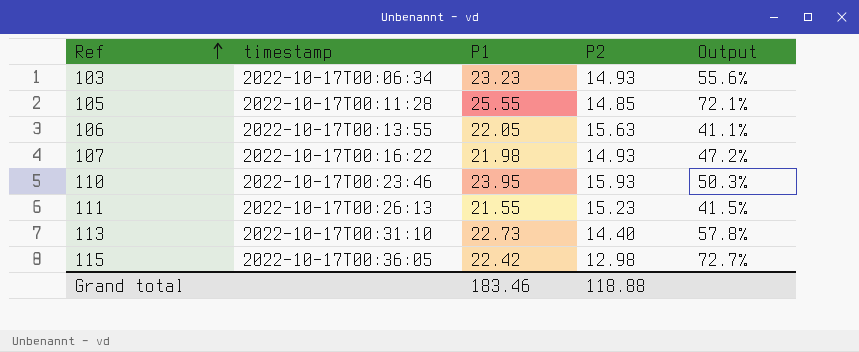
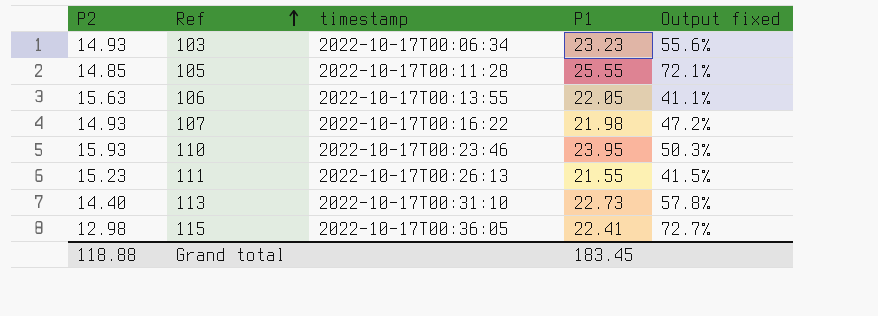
column P2 | position: 4 -> 1
column name: Output -> Output fixed
115 | P1: 22.42 -> 22.41
Grand total | P1: 183.46 -> 183.45

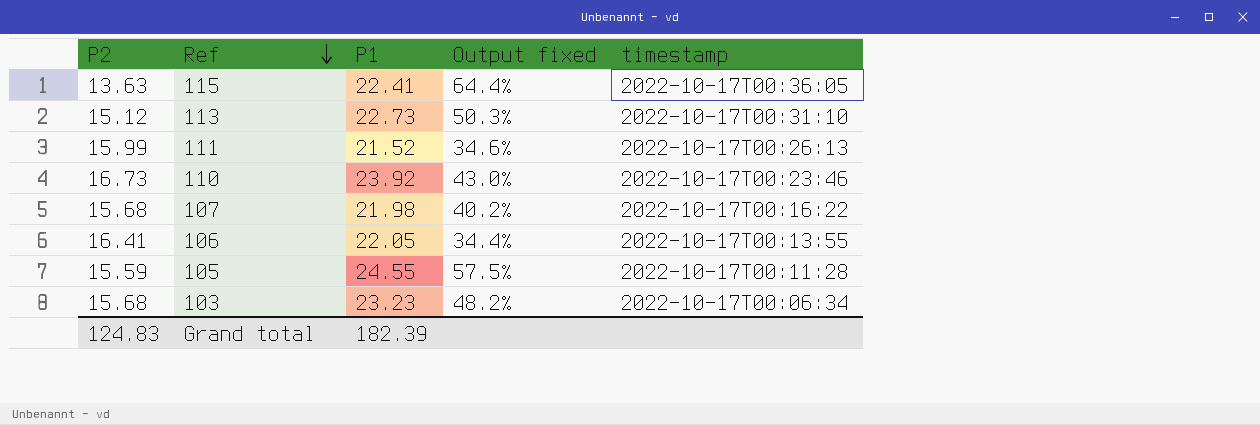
row order: Ref ascending -> Ref descending
column timestamp | position: 3 -> 5
115 | P2: 12.98 -> 13.63
115 | Output fixed: 72.7% -> 64.4%
113 | P2: 14.40 -> 15.12
113 | Output fixed: 57.8% -> 50.3%
111 | P2: 15.23 -> 15.99
111 | P1: 21.55 -> 21.52
111 | Output fixed: 41.5% -> 34.6%
110 | P2: 15.93 -> 16.73
110 | P1: 23.95 -> 23.92
110 | Output fixed: 50.3% -> 43.0%
107 | P2: 14.93 -> 15.68
107 | Output fixed: 47.2% -> 40.2%
106 | P2: 15.63 -> 16.41
106 | Output fixed: 41.1% -> 34.4%
105 | P2: 14.85 -> 15.59
105 | P1: 25.55 -> 24.55
105 | Output fixed: 72.1% -> 57.5%
103 | P2: 14.93 -> 15.68
103 | Output fixed: 55.6% -> 48.2%
Grand total | P2: 118.88 -> 124.83
Grand total | P1: 183.45 -> 182.39

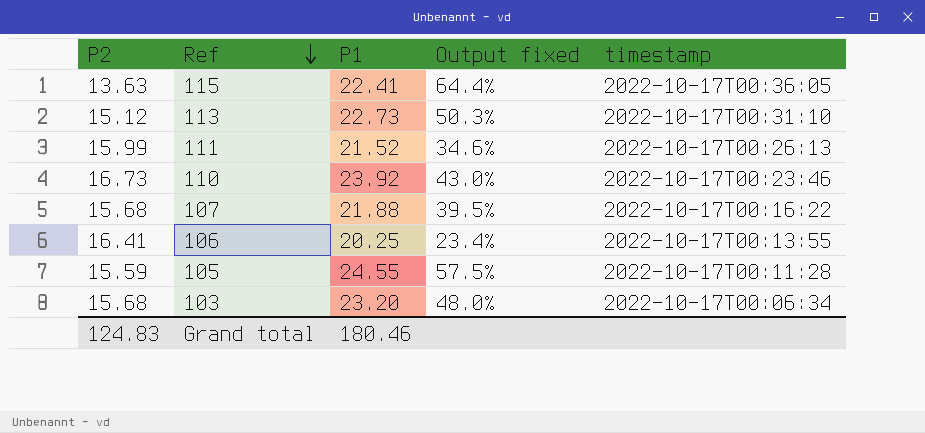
107 | P1: 21.98 -> 21.88
107 | Output fixed: 40.2% -> 39.5%
106 | P1: 22.05 -> 20.25
106 | Output fixed: 34.4% -> 23.4%
103 | P1: 23.23 -> 23.20
103 | Output fixed: 48.2% -> 48.0%
Grand total | P1: 182.39 -> 180.46

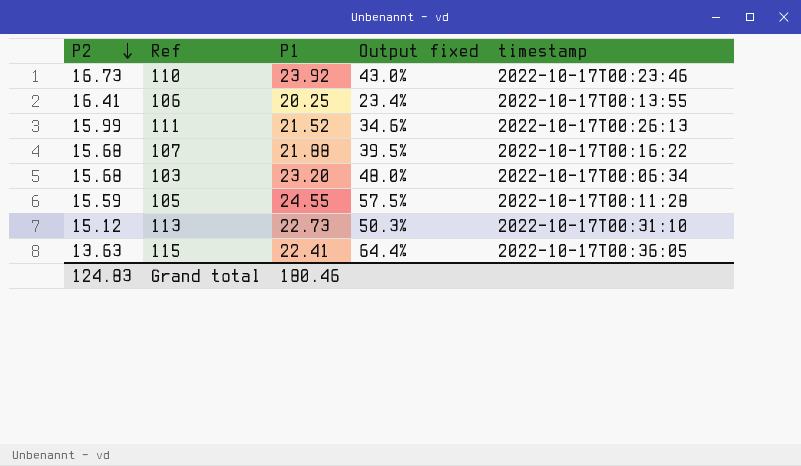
row order: Ref descending -> P2 descending

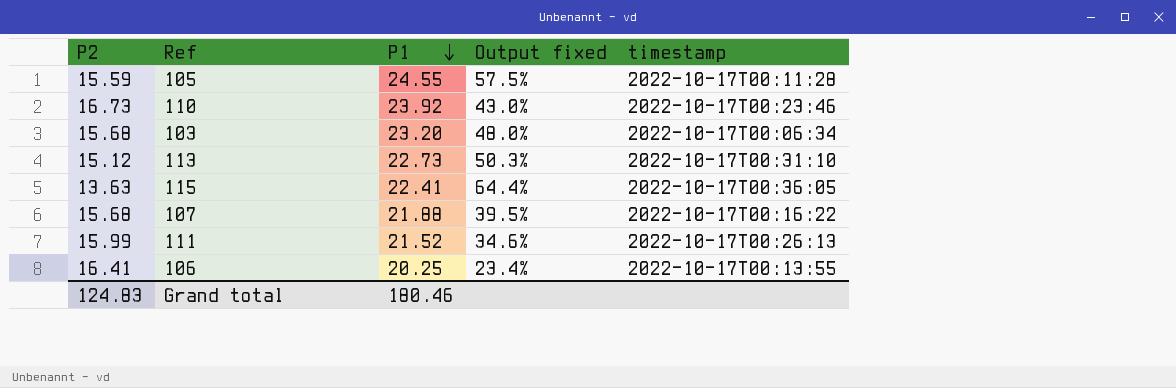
row order: P2 descending -> P1 descending

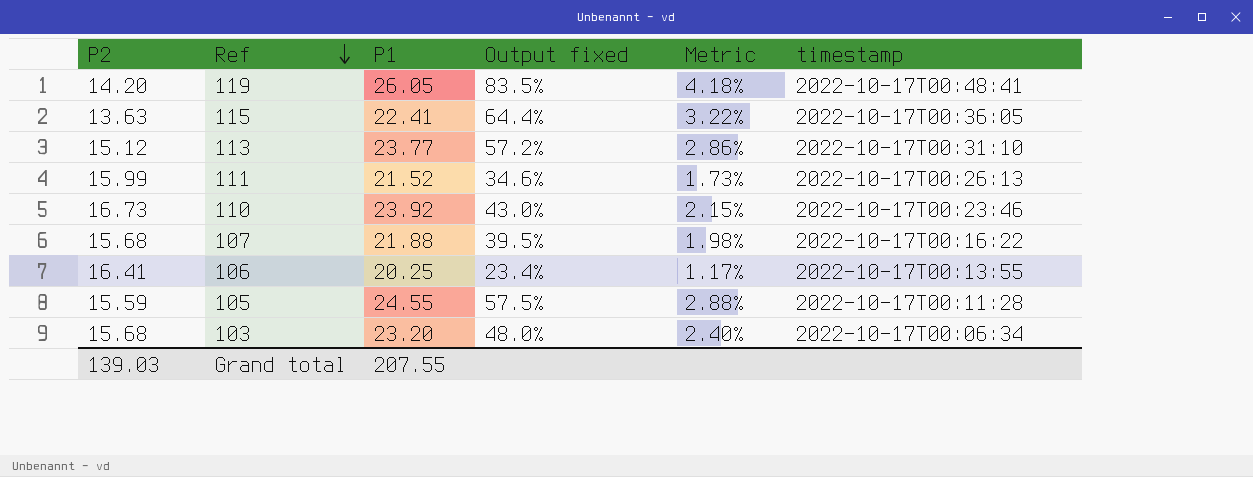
row order: P1 descending -> Ref descending
column Metric | formula: none -> [Output fixed] * 0.05
row 119: none -> 14.20 | 26.05 | 83.5% | 4.18% | 2022-10-17T00:48:41
113 | P1: 22.73 -> 23.77
113 | Output fixed: 50.3% -> 57.2%
Grand total | P2: 124.83 -> 139.03
Grand total | P1: 180.46 -> 207.55

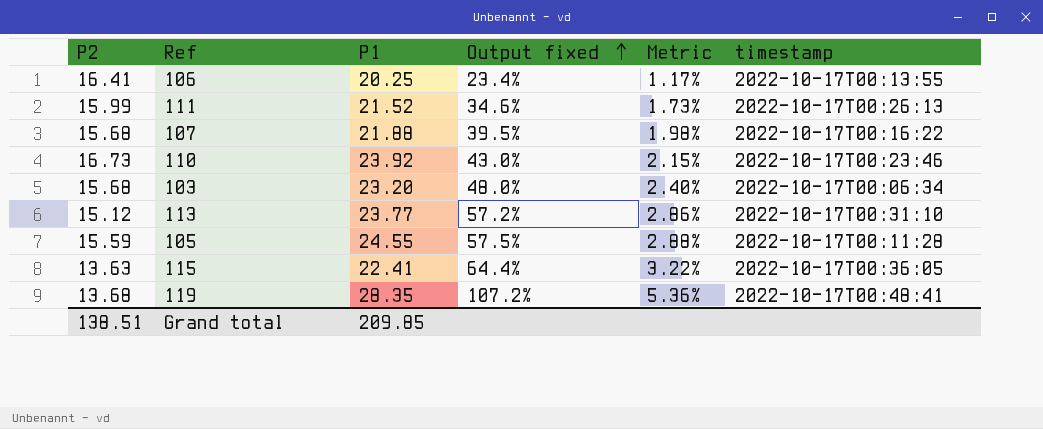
row order: Ref descending -> Output fixed ascending
119 | P2: 14.20 -> 13.68
119 | P1: 26.05 -> 28.35
119 | Output fixed: 83.5% -> 107.2%
119 | Metric: 4.18% -> 5.36%
Grand total | P2: 139.03 -> 138.51
Grand total | P1: 207.55 -> 209.85

